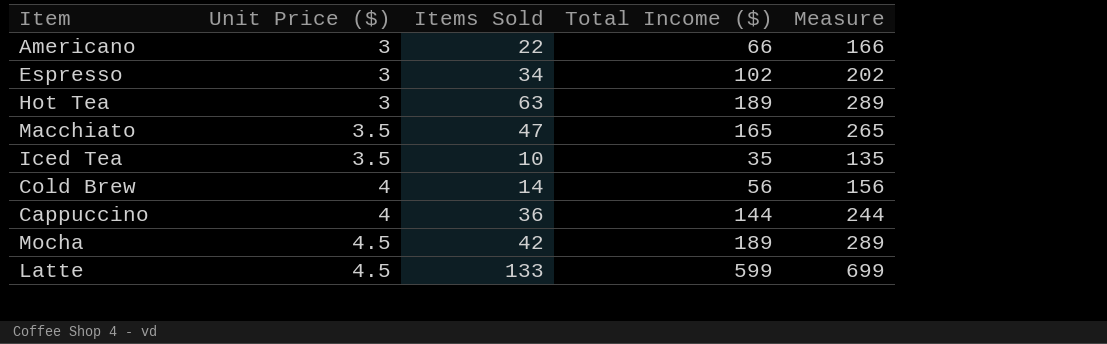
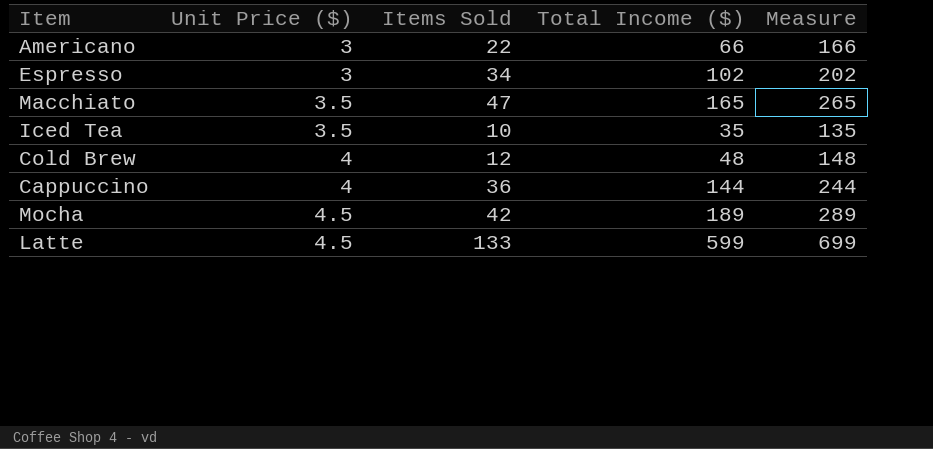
row Hot Tea: 3 | 63 | 189 | 289 -> none
Cold Brew | Items Sold: 14 -> 12
Cold Brew | Total Income ($): 56 -> 48
Cold Brew | Measure: 156 -> 148

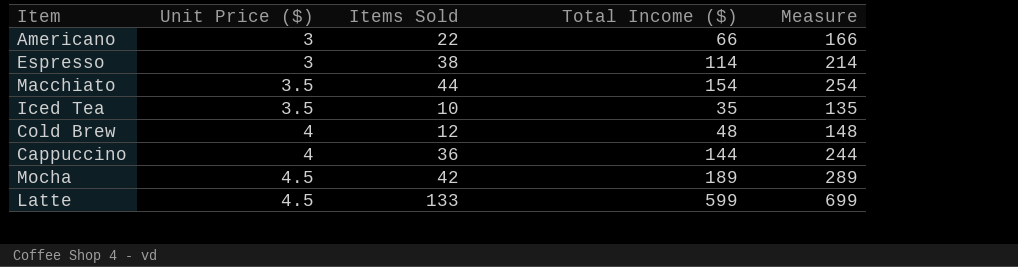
Espresso | Items Sold: 34 -> 38
Espresso | Total Income ($): 102 -> 114
Espresso | Measure: 202 -> 214
Macchiato | Items Sold: 47 -> 44
Macchiato | Total Income ($): 165 -> 154
Macchiato | Measure: 265 -> 254

